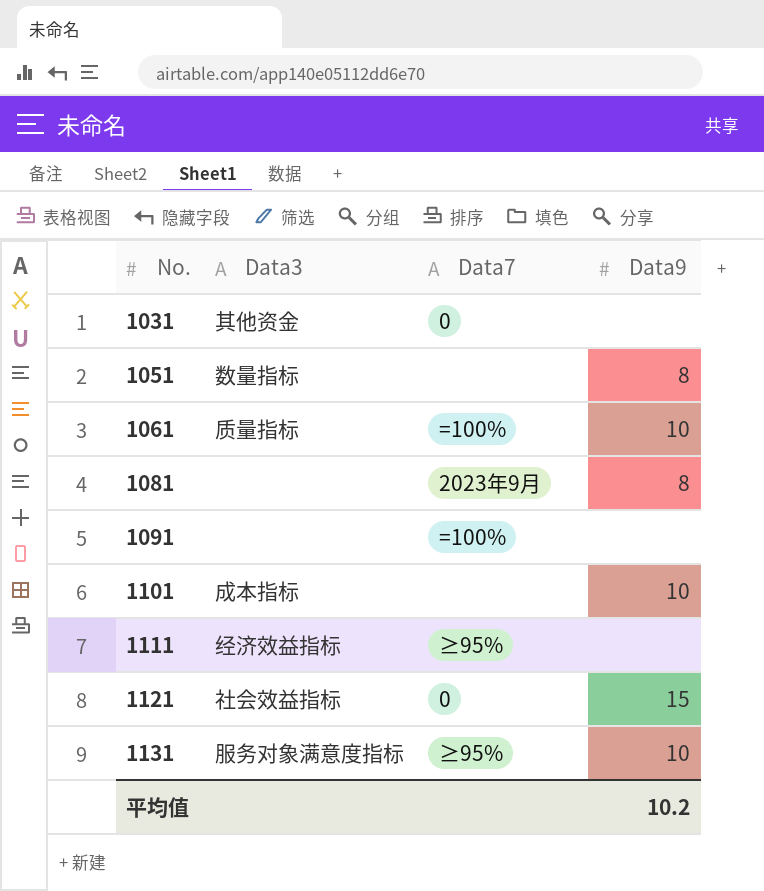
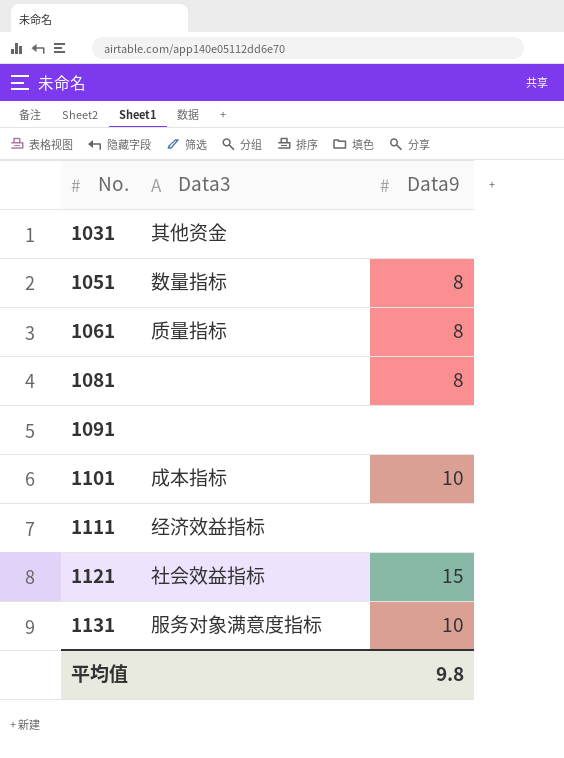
column Data7 | position: 3 -> none
1061 | Data9: 10 -> 8
平均值 | Data9: 10.2 -> 9.8

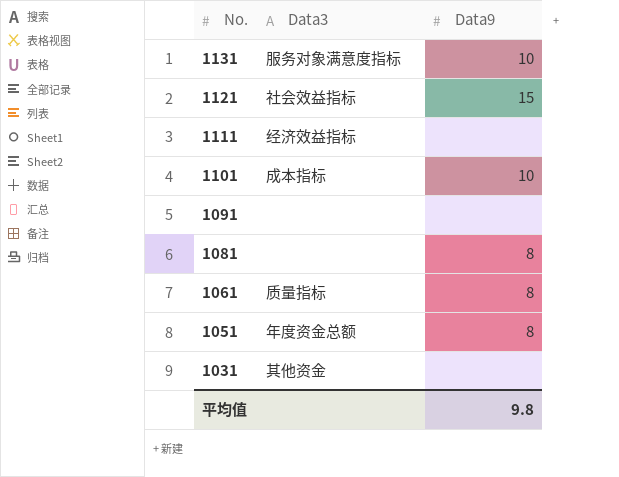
row order: No. ascending -> No. descending
1051 | Data3: 数量指标 -> 年度资金总额

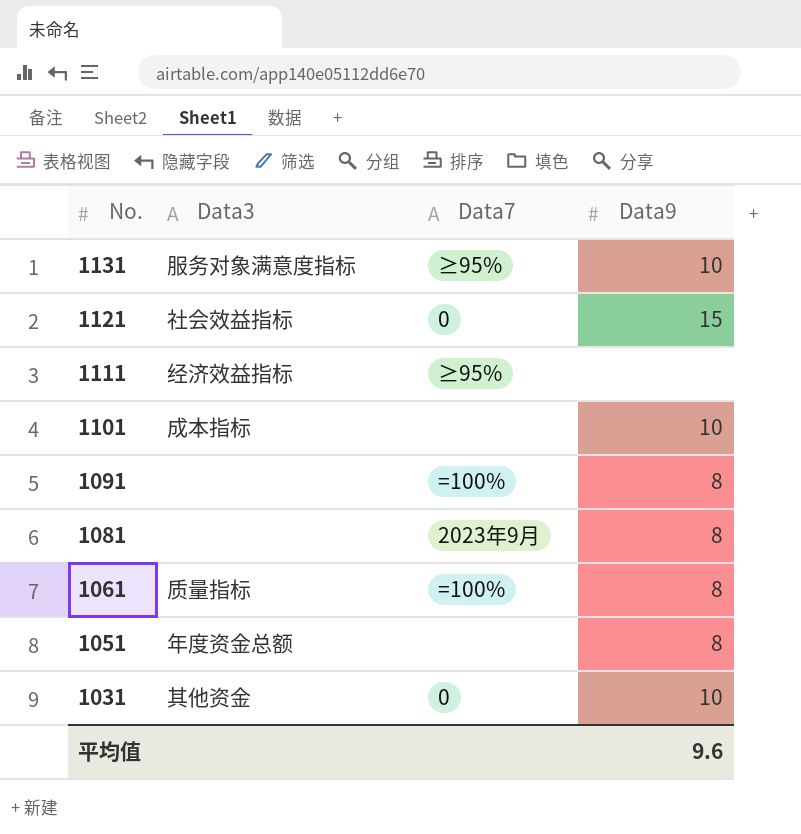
column Data7 | position: none -> 3
1091 | Data9: none -> 8
1031 | Data9: none -> 10
平均值 | Data9: 9.8 -> 9.6

